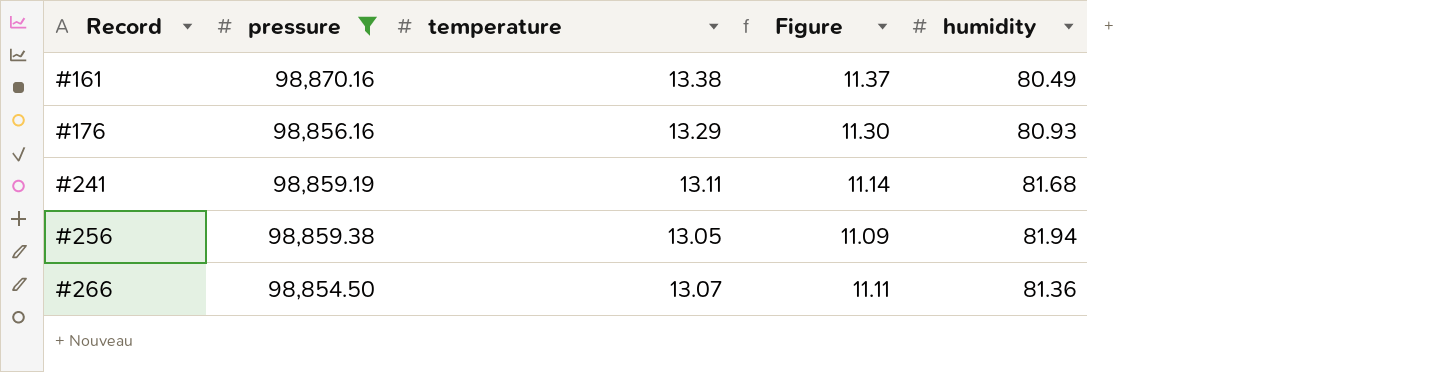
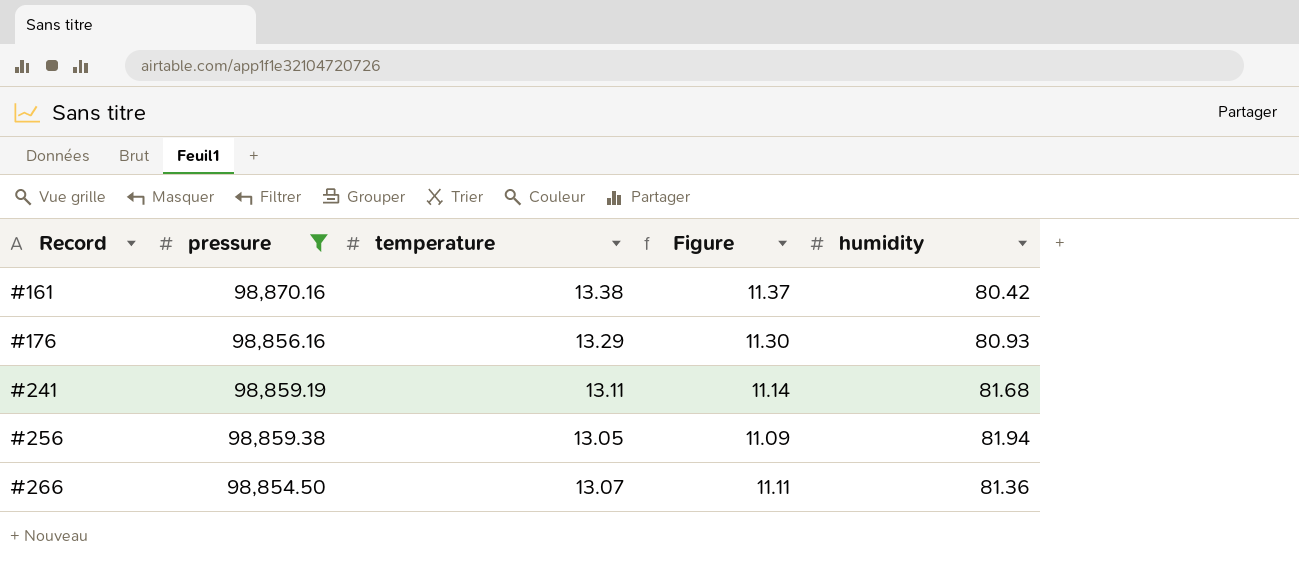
#161 | humidity: 80.49 -> 80.42

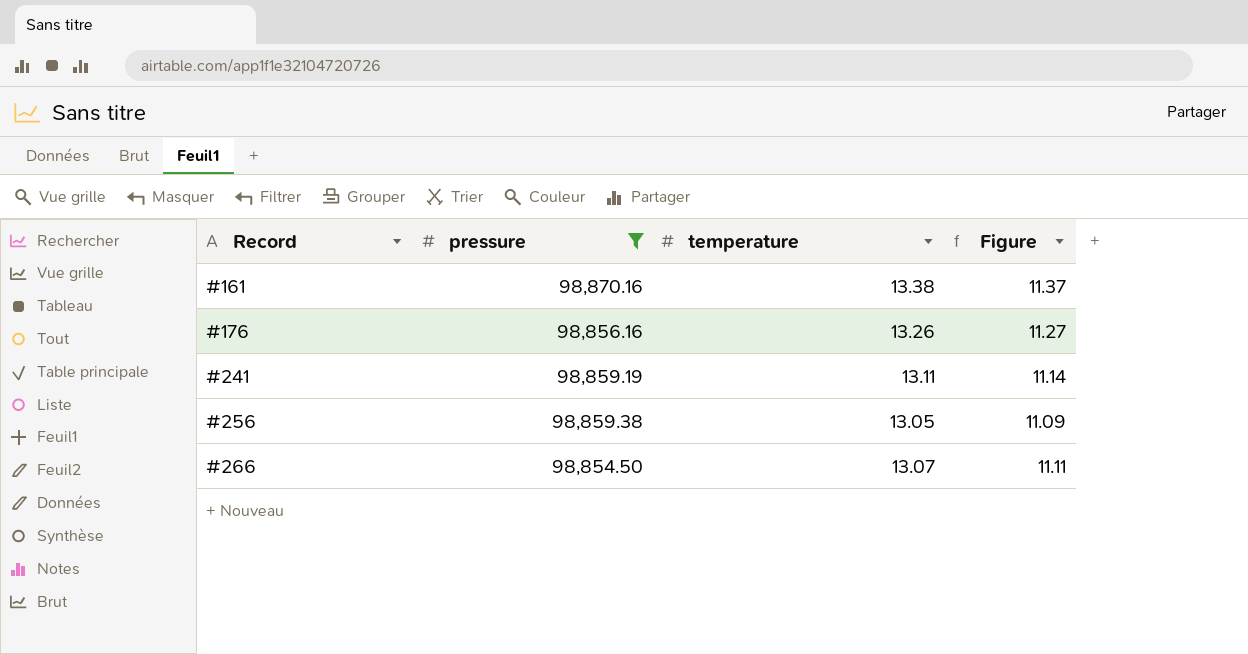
column humidity | position: 5 -> none
#176 | temperature: 13.29 -> 13.26
#176 | Figure: 11.30 -> 11.27

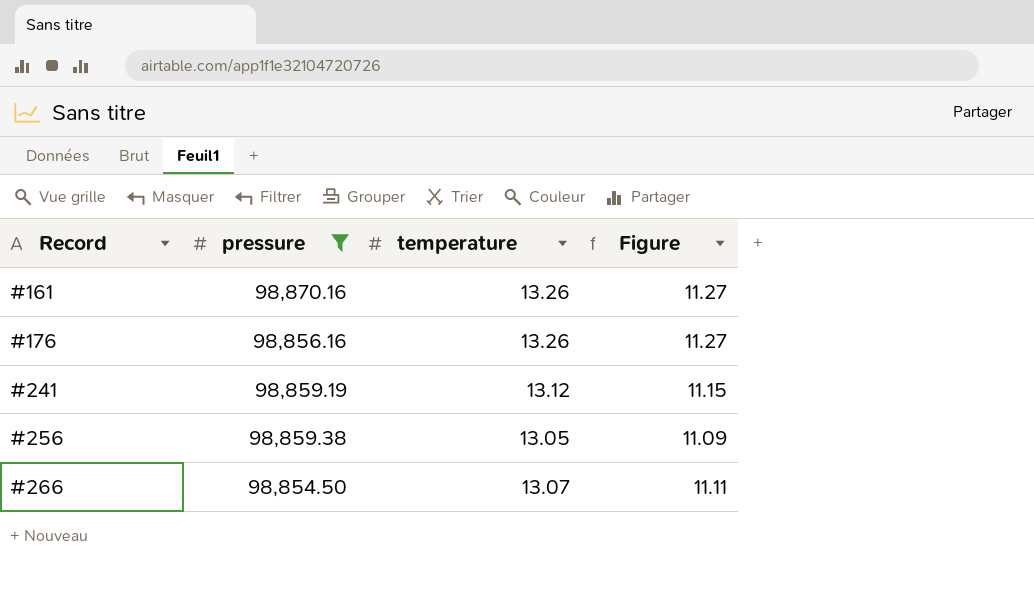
#161 | temperature: 13.38 -> 13.26
#161 | Figure: 11.37 -> 11.27
#241 | temperature: 13.11 -> 13.12
#241 | Figure: 11.14 -> 11.15

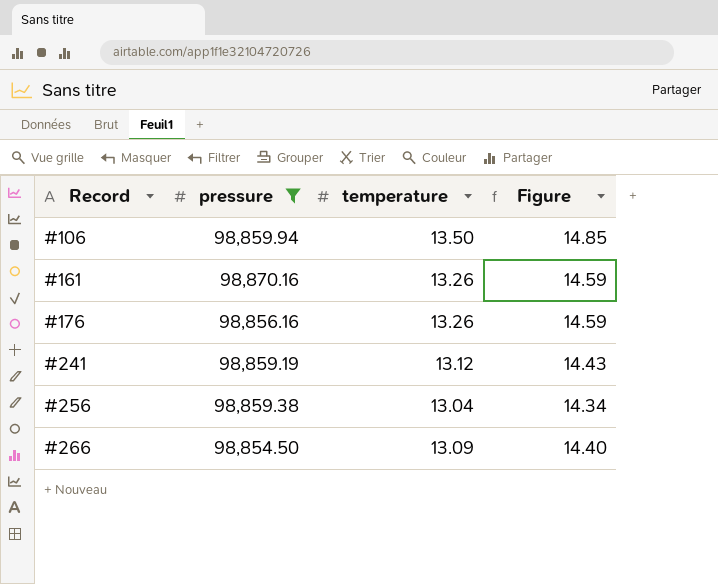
column Figure | formula: [temperature] * 0.85 -> [temperature] * 1.1
row #106: none -> 98,859.94 | 13.50 | 14.85
#256 | temperature: 13.05 -> 13.04
#266 | temperature: 13.07 -> 13.09

